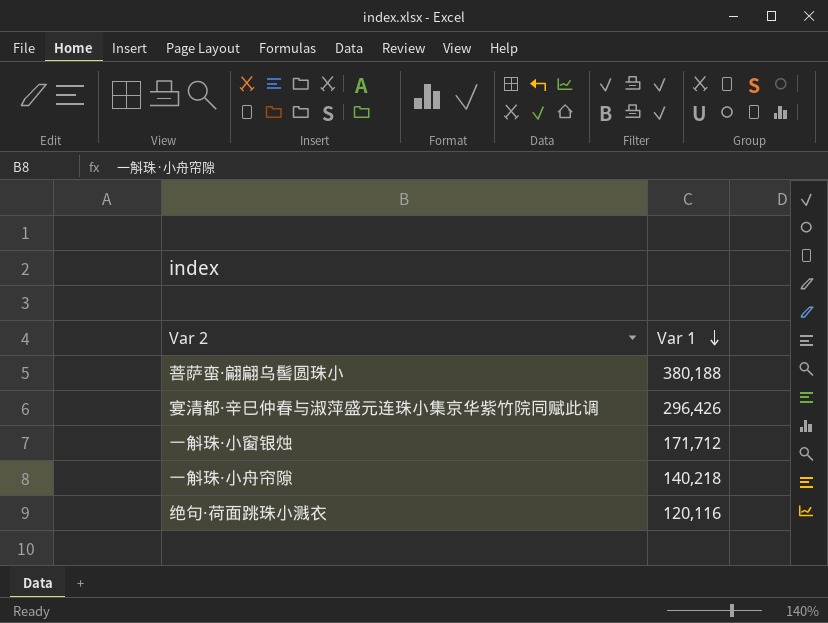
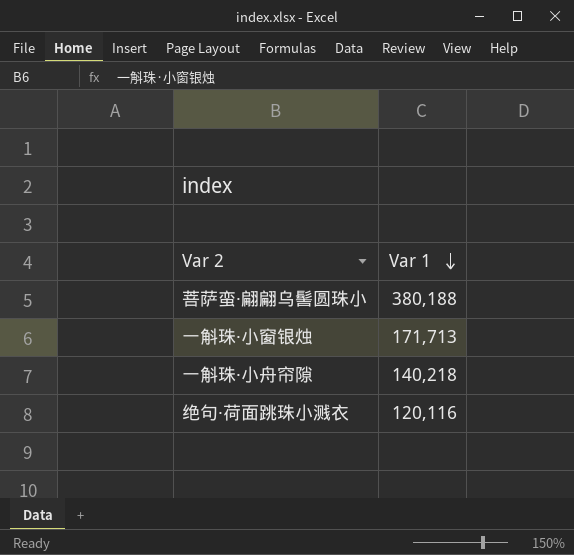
row 宴清都·辛巳仲春与淑萍盛元连珠小集京华紫竹院同赋此调: 296,426 -> none
一斛珠·小窗银烛 | Var 1: 171,712 -> 171,713

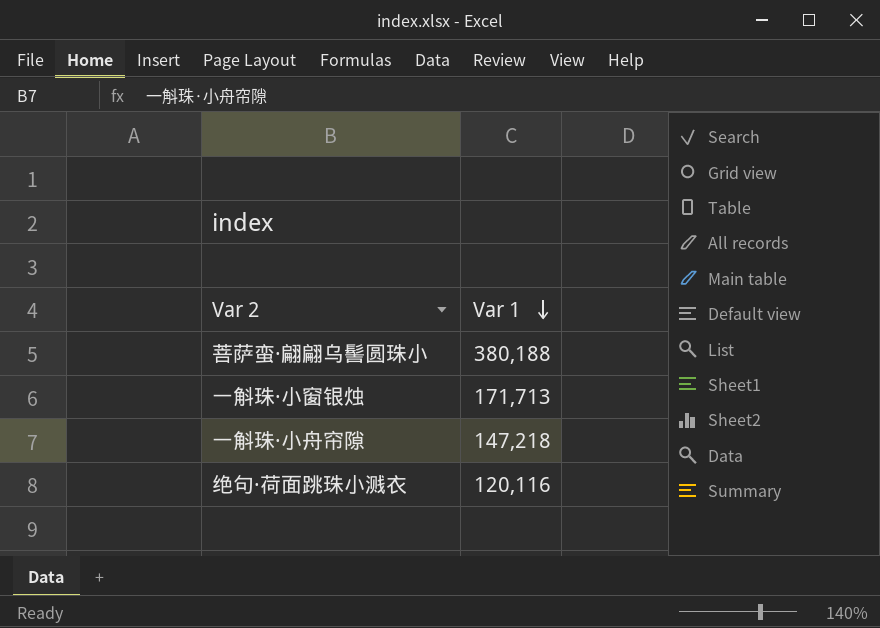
一斛珠·小舟帘隙 | Var 1: 140,218 -> 147,218

